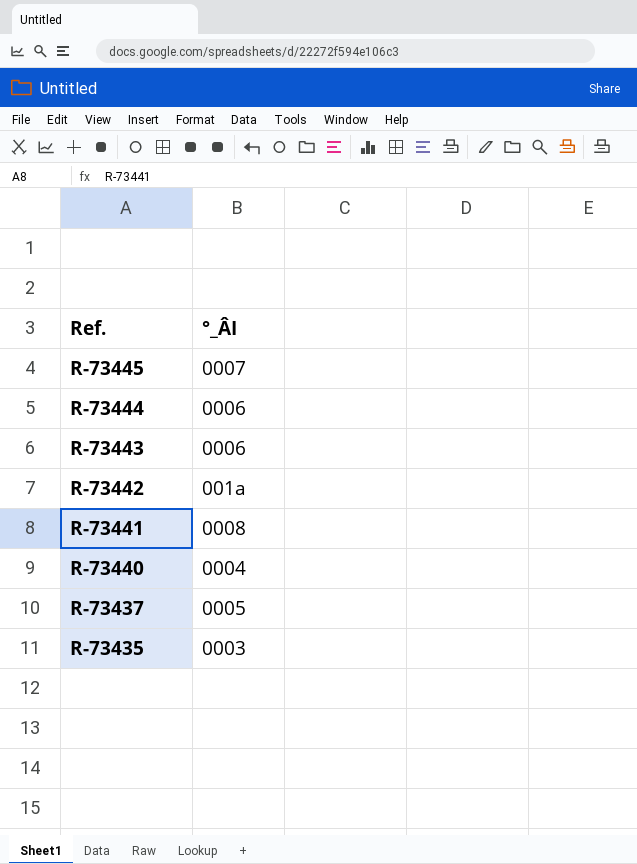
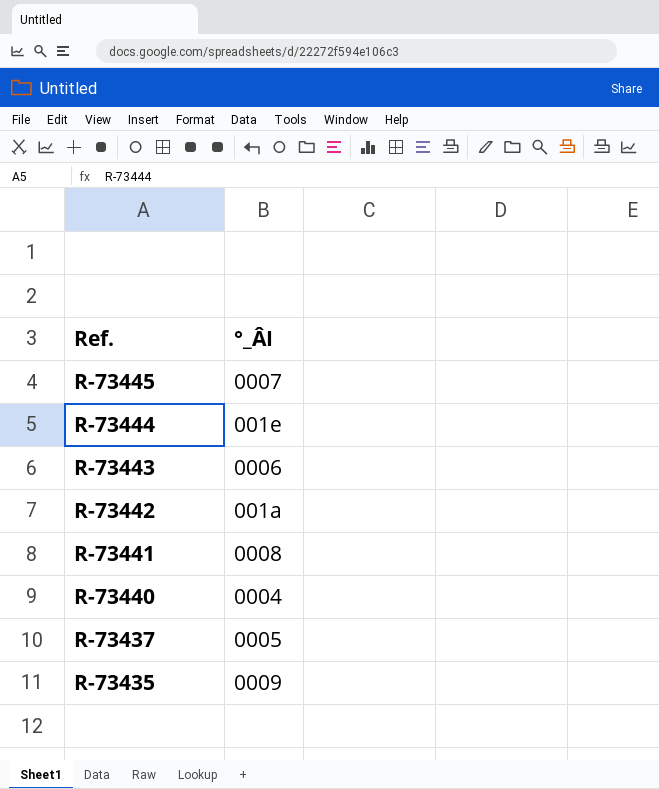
R-73444 | °_ÂI: 0006 -> 001e
R-73435 | °_ÂI: 0003 -> 0009

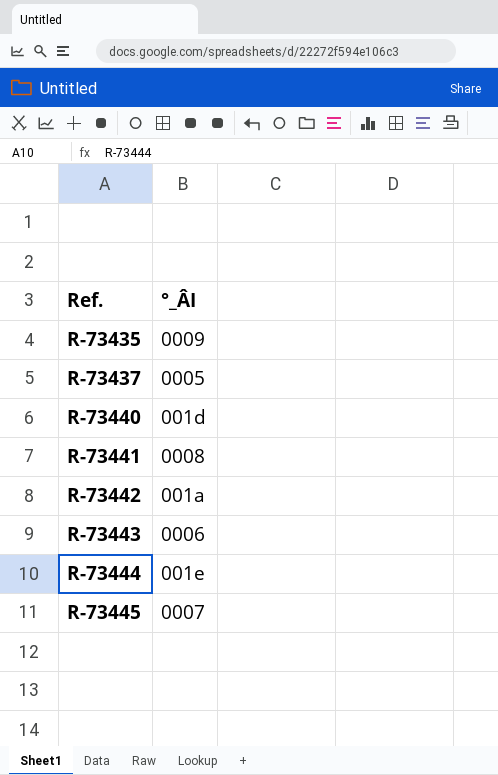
row order: Ref. descending -> Ref. ascending
R-73440 | °_ÂI: 0004 -> 001d

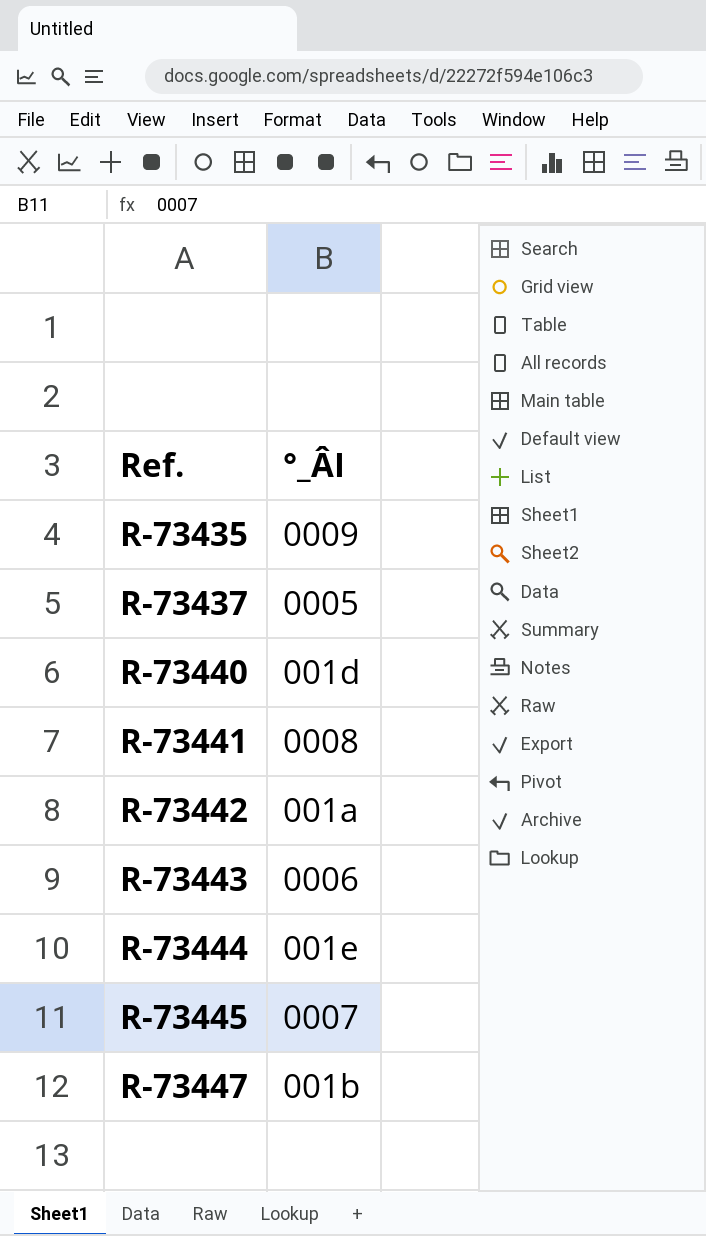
row R-73447: none -> 001b

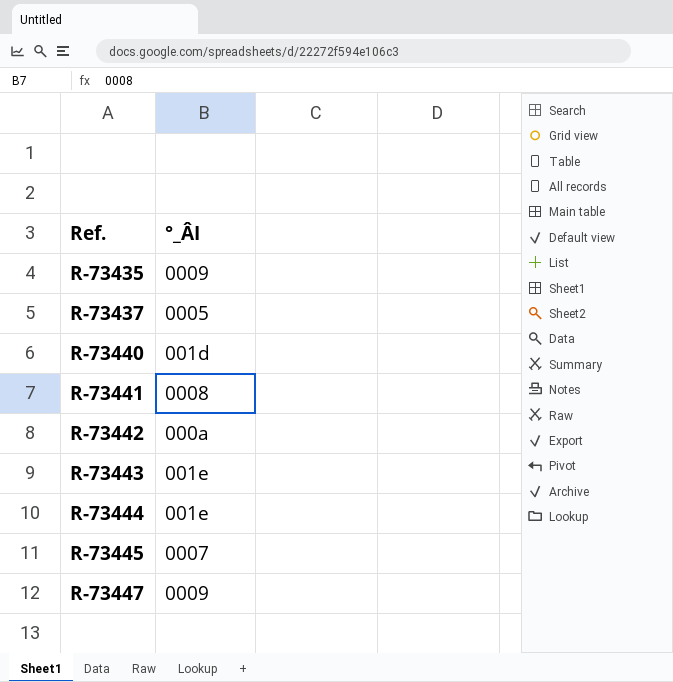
R-73442 | °_ÂI: 001a -> 000a
R-73443 | °_ÂI: 0006 -> 001e
R-73447 | °_ÂI: 001b -> 0009

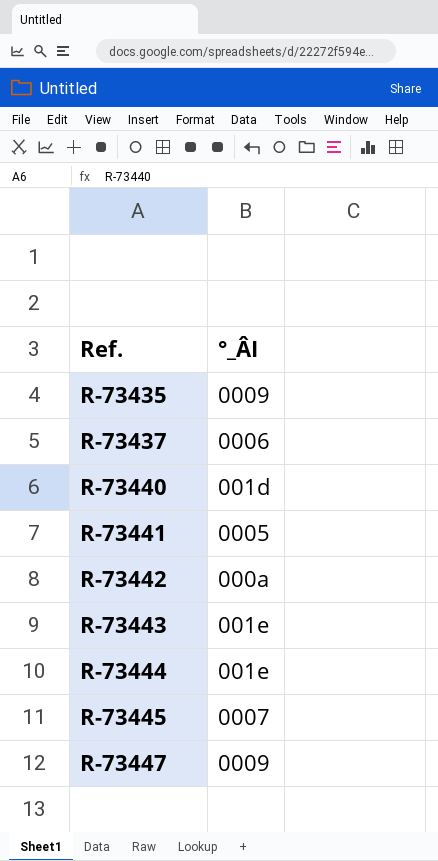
R-73437 | °_ÂI: 0005 -> 0006
R-73441 | °_ÂI: 0008 -> 0005

